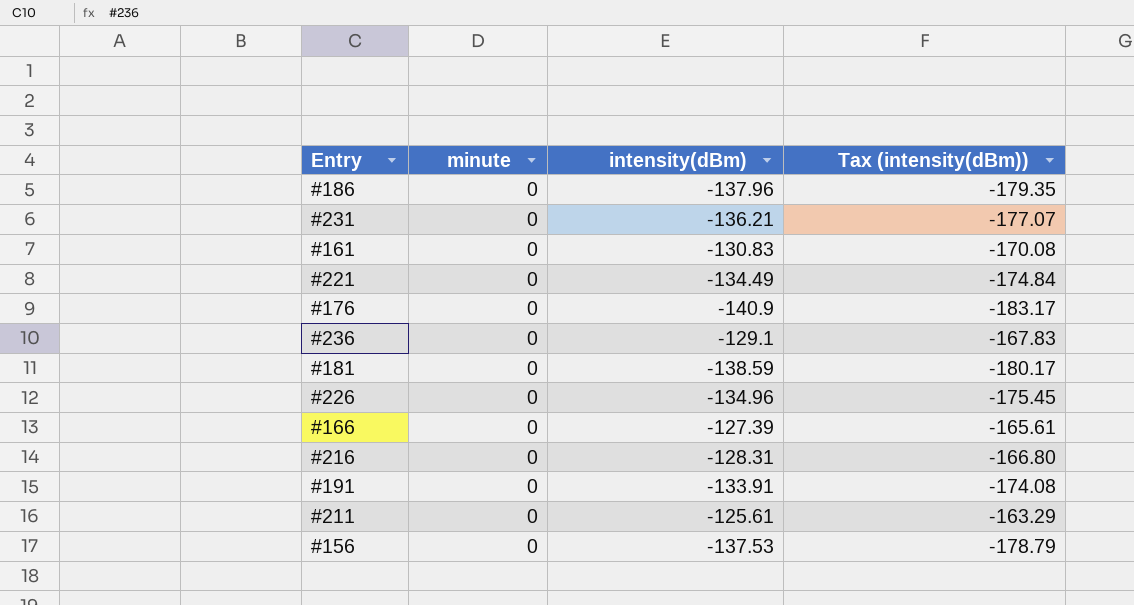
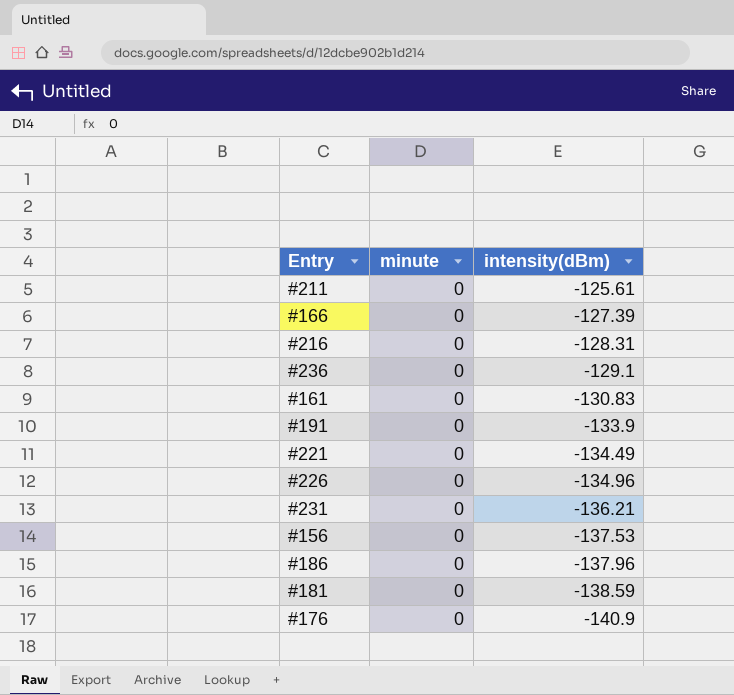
row order: none -> intensity(dBm) descending
column Tax (intensity(dBm)) | formula: [intensity(dBm)] * 1.3 -> none
#191 | intensity(dBm): -133.91 -> -133.9

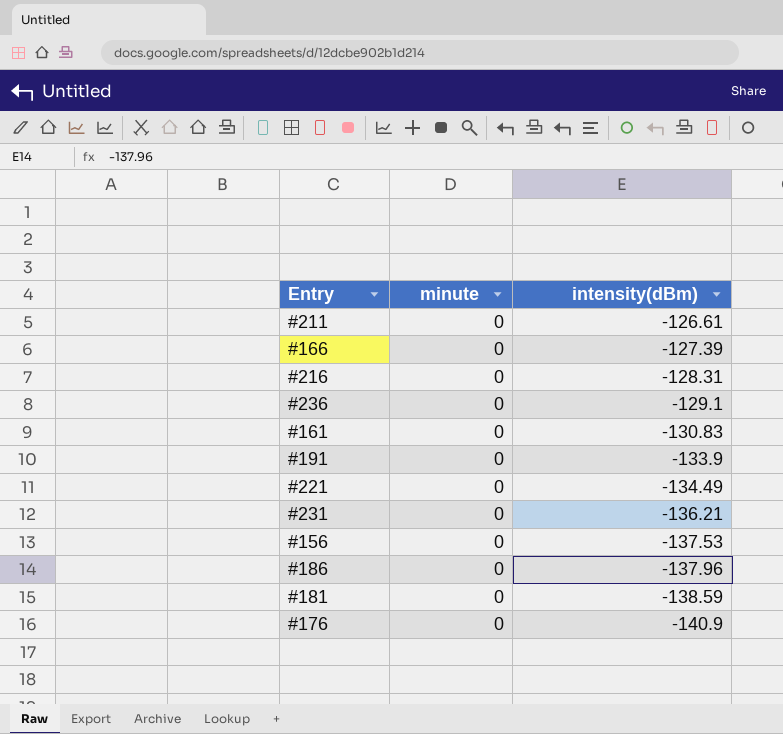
row #226: 0 | -134.96 -> none
#211 | intensity(dBm): -125.61 -> -126.61

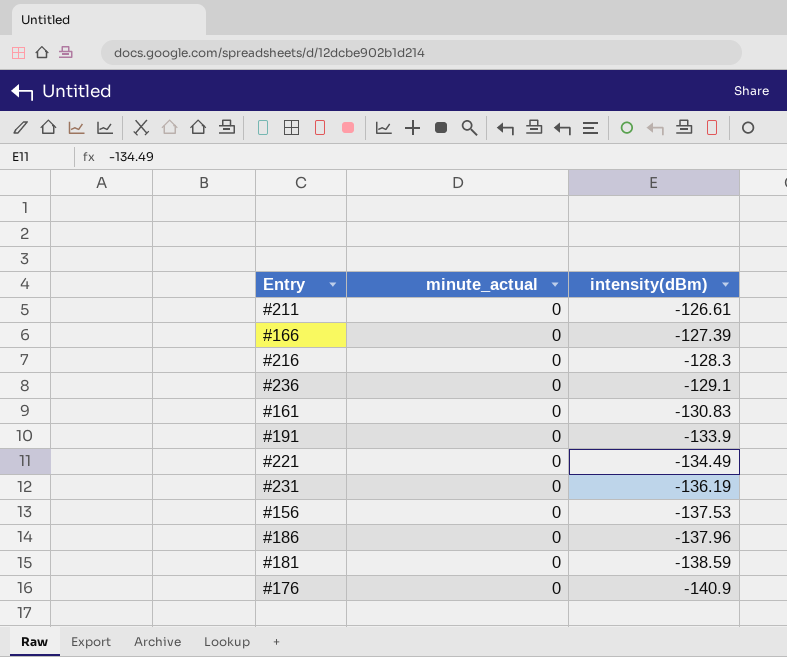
column name: minute -> minute_actual
#216 | intensity(dBm): -128.31 -> -128.3
#231 | intensity(dBm): -136.21 -> -136.19

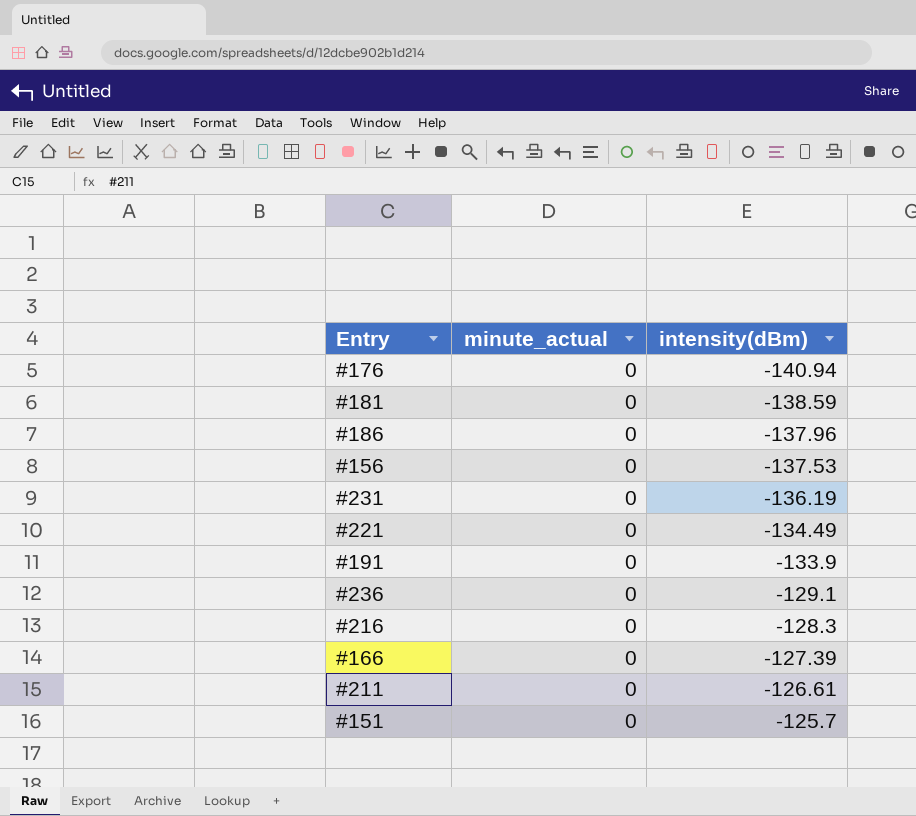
row order: intensity(dBm) descending -> intensity(dBm) ascending
row #161: 0 | -130.83 -> none
#176 | intensity(dBm): -140.9 -> -140.94
row #151: none -> 0 | -125.7

